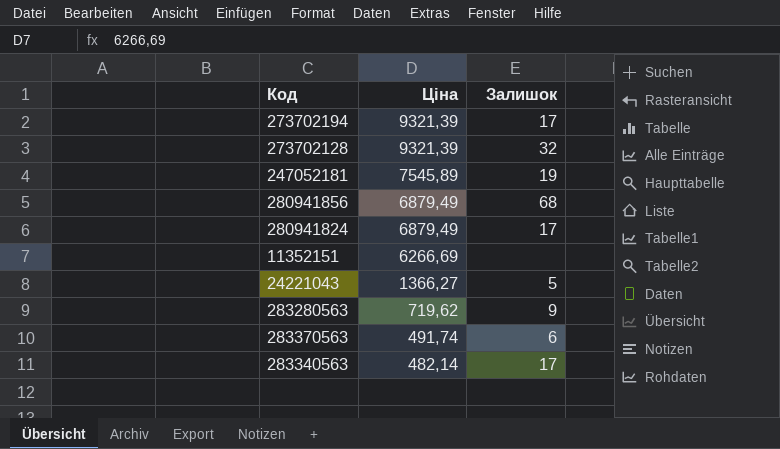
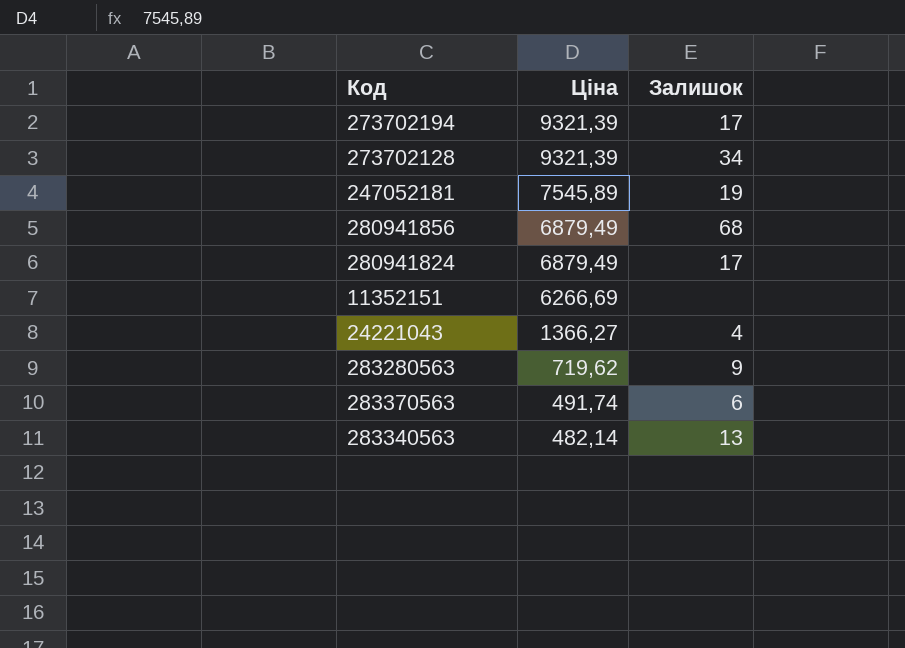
273702128 | Залишок: 32 -> 34
24221043 | Залишок: 5 -> 4
283340563 | Залишок: 17 -> 13

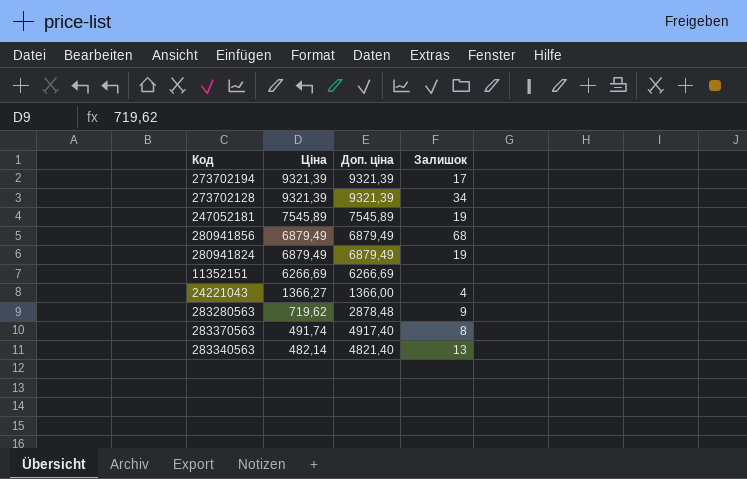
column Доп. ціна | position: none -> 3
280941824 | Залишок: 17 -> 19
283370563 | Залишок: 6 -> 8

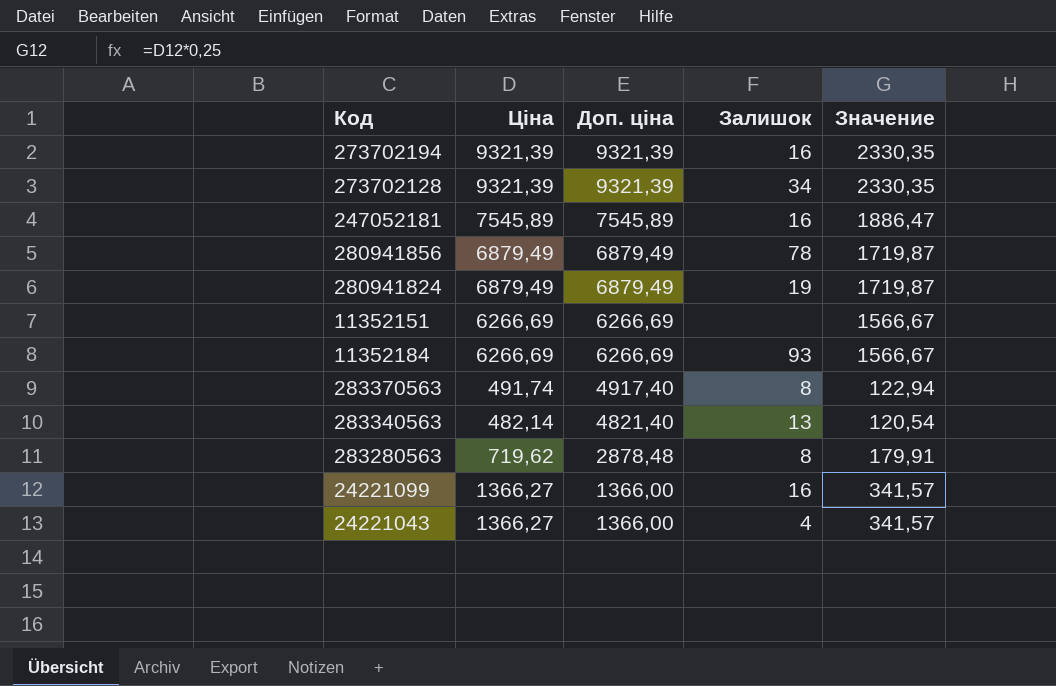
row order: Ціна descending -> Доп. ціна descending
column Значение | formula: none -> [Ціна] * 0,25
273702194 | Залишок: 17 -> 16
247052181 | Залишок: 19 -> 16
280941856 | Залишок: 68 -> 78
row 11352184: none -> 6266,69 | 6266,69 | 93 | 1566,67
283280563 | Залишок: 9 -> 8
row 24221099: none -> 1366,27 | 1366,00 | 16 | 341,57

